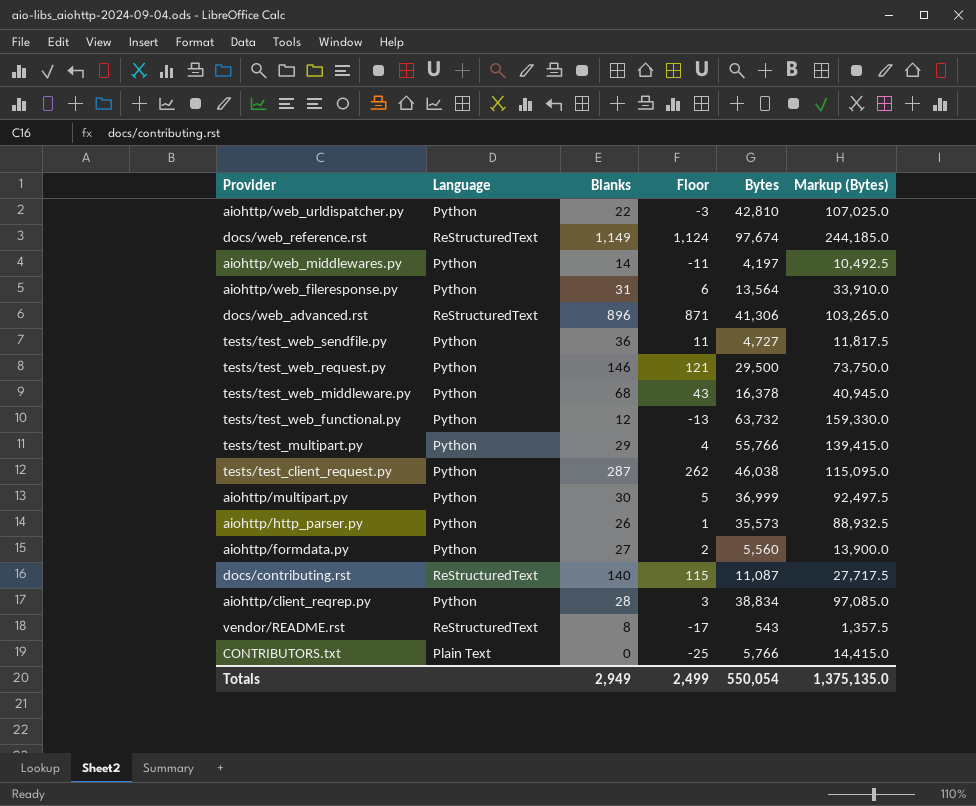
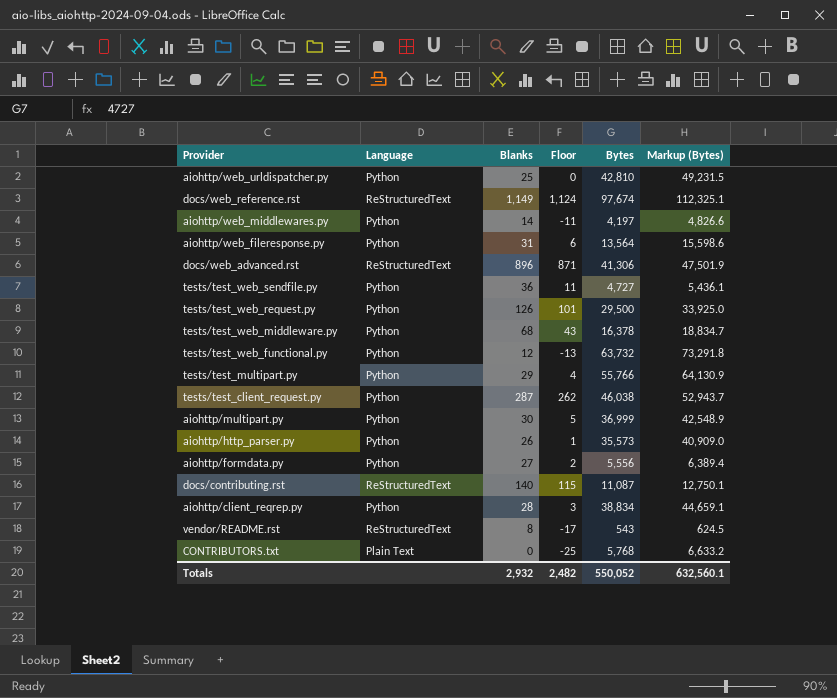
column Markup (Bytes) | formula: [Bytes] * 2.5 -> [Bytes] * 1.15
aiohttp/web_urldispatcher.py | Blanks: 22 -> 25
aiohttp/web_urldispatcher.py | Floor: -3 -> 0
tests/test_web_request.py | Blanks: 146 -> 126
tests/test_web_request.py | Floor: 121 -> 101
aiohttp/formdata.py | Bytes: 5,560 -> 5,556
CONTRIBUTORS.txt | Bytes: 5,766 -> 5,768
Totals | Blanks: 2,949 -> 2,932
Totals | Floor: 2,499 -> 2,482
Totals | Bytes: 550,054 -> 550,052
Totals | Markup (Bytes): 1,375,135.0 -> 632,560.1

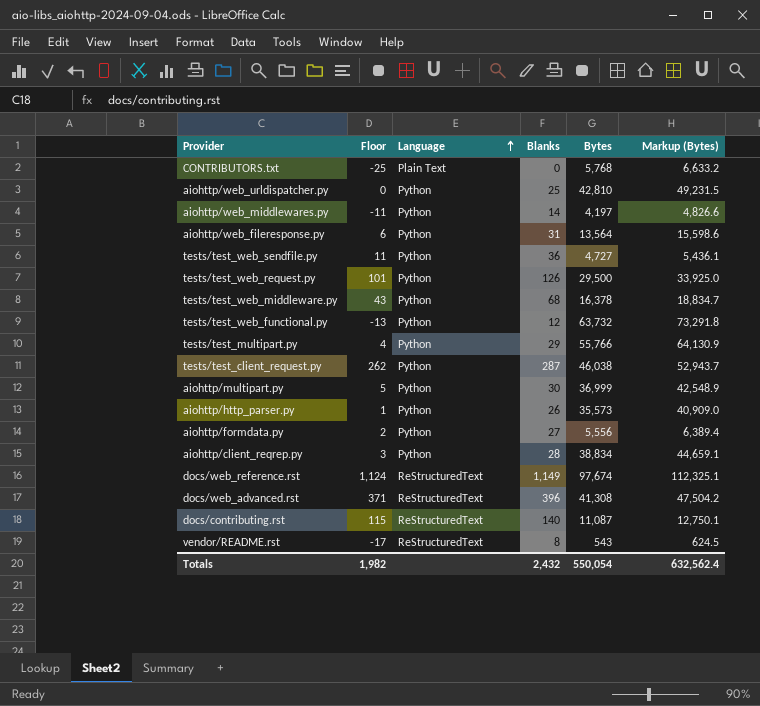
row order: none -> Language ascending
column Floor | position: 4 -> 2
docs/web_advanced.rst | Floor: 871 -> 371
docs/web_advanced.rst | Blanks: 896 -> 396
docs/web_advanced.rst | Bytes: 41,306 -> 41,308
docs/web_advanced.rst | Markup (Bytes): 47,501.9 -> 47,504.2
Totals | Floor: 2,482 -> 1,982
Totals | Blanks: 2,932 -> 2,432
Totals | Bytes: 550,052 -> 550,054
Totals | Markup (Bytes): 632,560.1 -> 632,562.4

